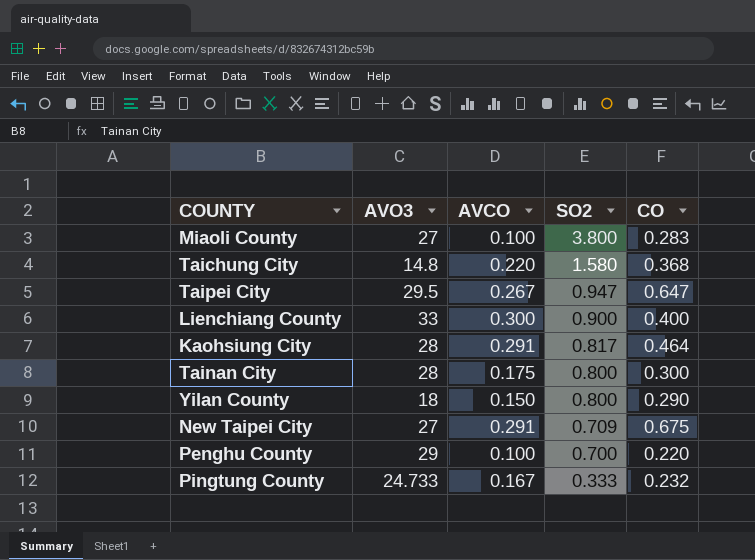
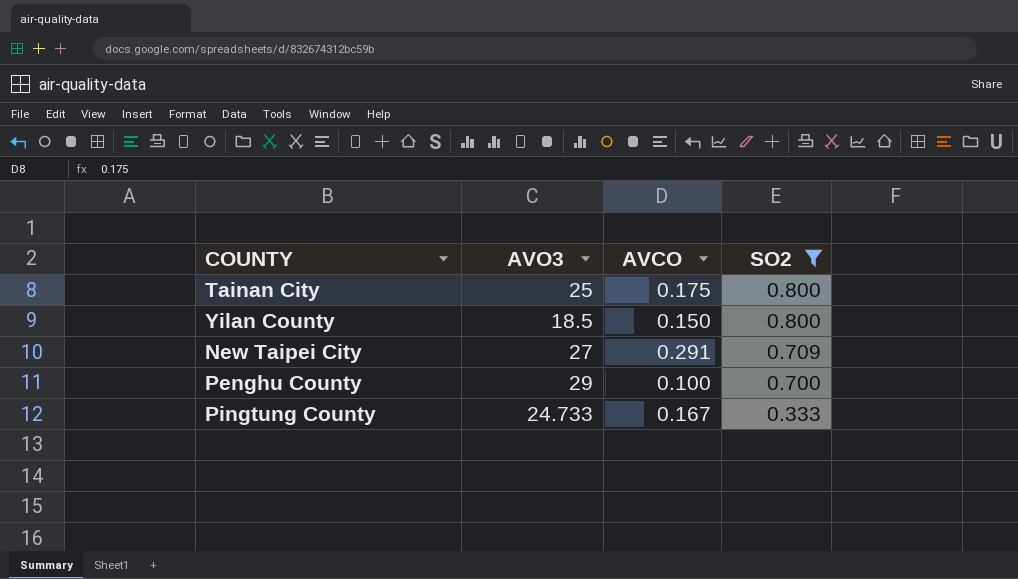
filter: none -> SO2 <= 0.800
column CO | position: 5 -> none
Tainan City | AVO3: 28 -> 25
Yilan County | AVO3: 18 -> 18.5

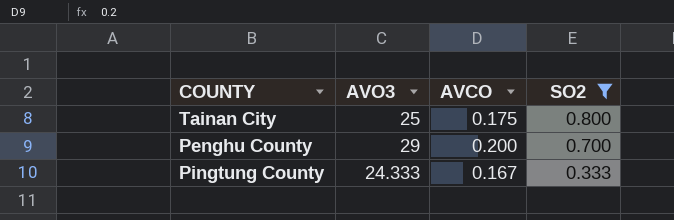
row Yilan County: 18.5 | 0.150 | 0.800 -> none
row New Taipei City: 27 | 0.291 | 0.709 -> none
Penghu County | AVCO: 0.100 -> 0.200
Pingtung County | AVO3: 24.733 -> 24.333

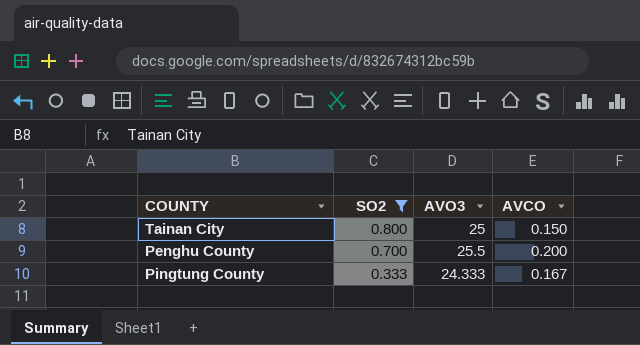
column SO2 | position: 4 -> 2
Tainan City | AVCO: 0.175 -> 0.150
Penghu County | AVO3: 29 -> 25.5

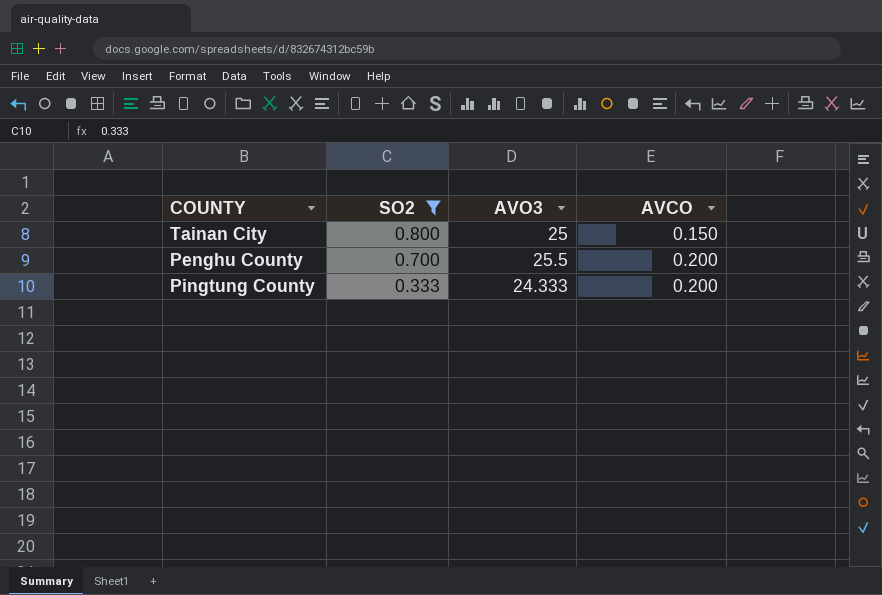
Pingtung County | AVCO: 0.167 -> 0.200

